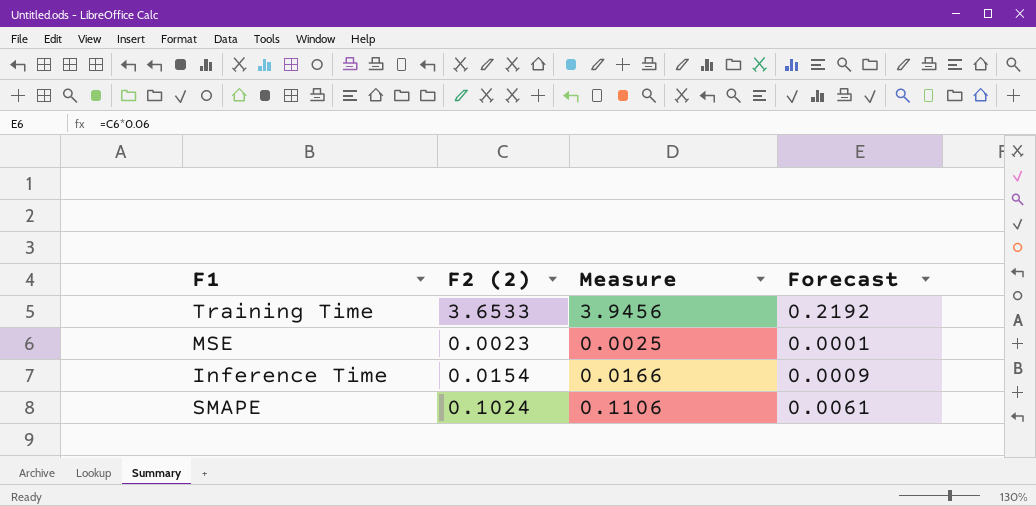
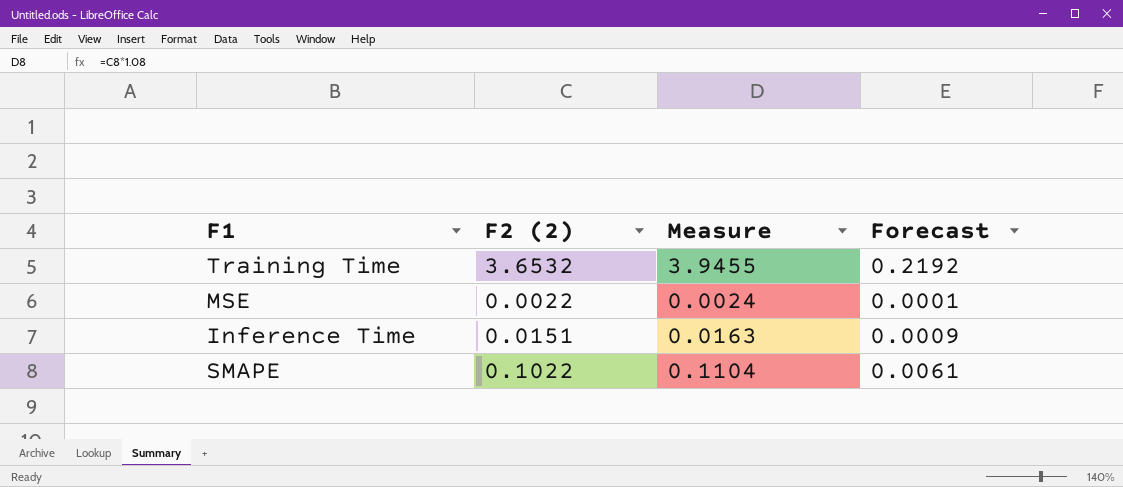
Training Time | F2 (2): 3.6533 -> 3.6532
Training Time | Measure: 3.9456 -> 3.9455
MSE | F2 (2): 0.0023 -> 0.0022
MSE | Measure: 0.0025 -> 0.0024
Inference Time | F2 (2): 0.0154 -> 0.0151
Inference Time | Measure: 0.0166 -> 0.0163
SMAPE | F2 (2): 0.1024 -> 0.1022
SMAPE | Measure: 0.1106 -> 0.1104

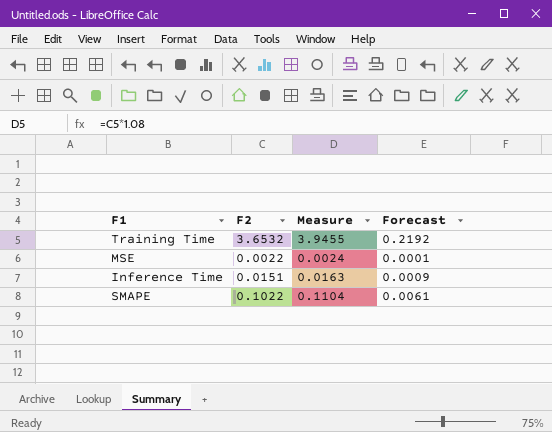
column name: F2 (2) -> F2

